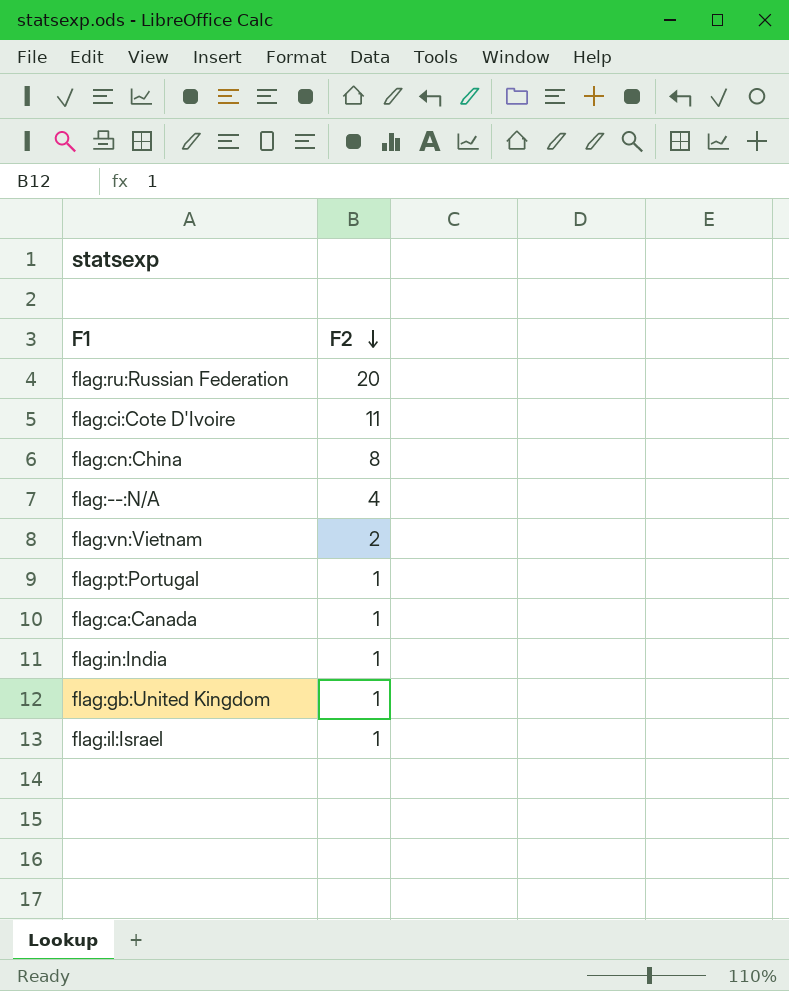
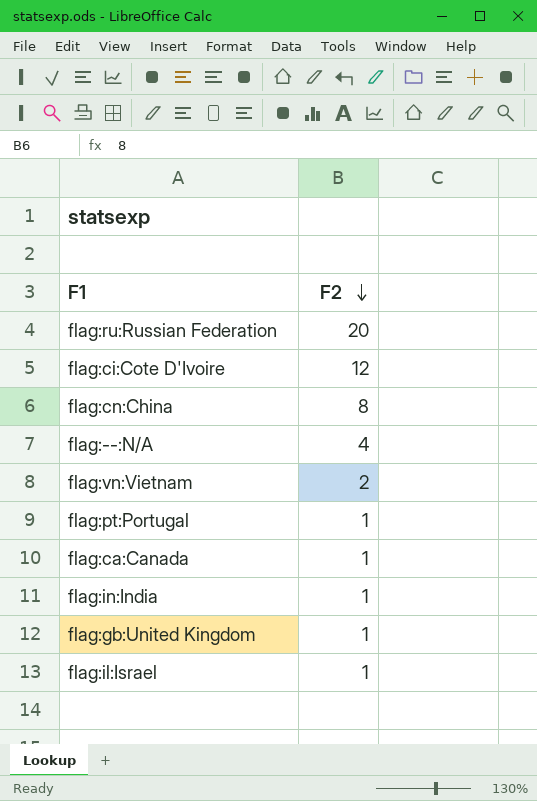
flag:ci:Cote D'Ivoire | F2: 11 -> 12

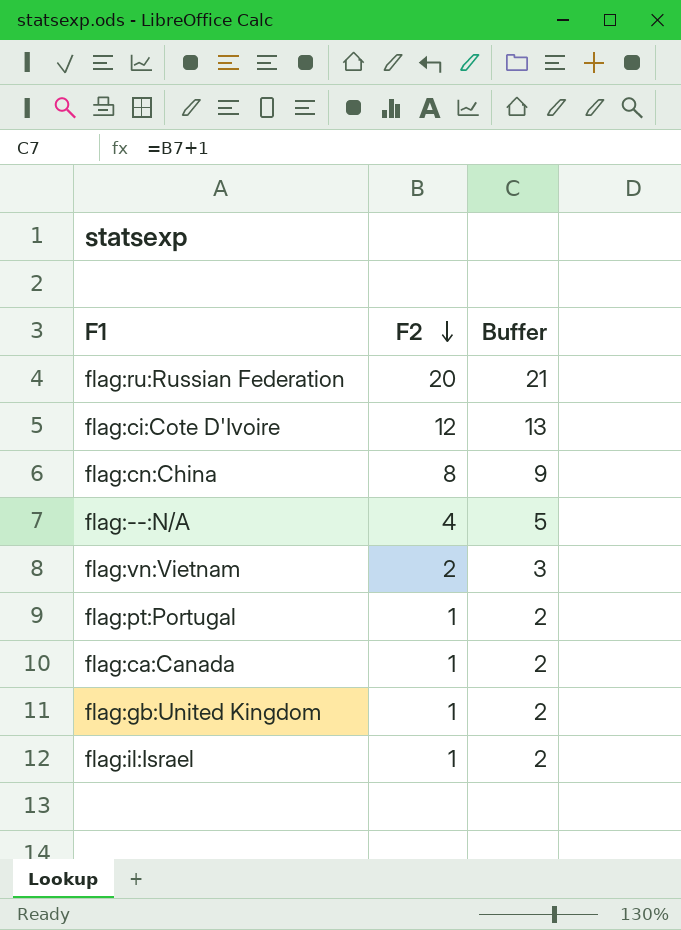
column Buffer | formula: none -> [F2] + 1
row flag:in:India: 1 -> none

